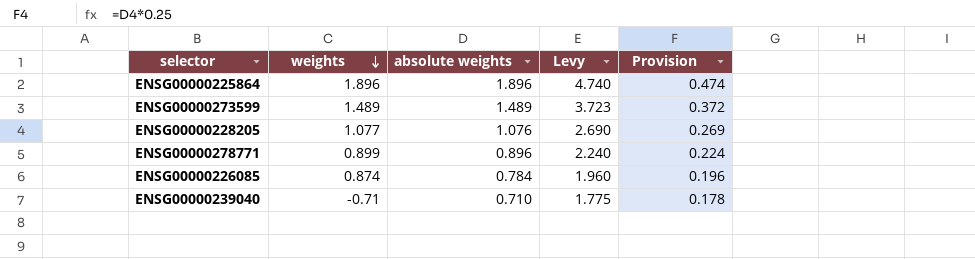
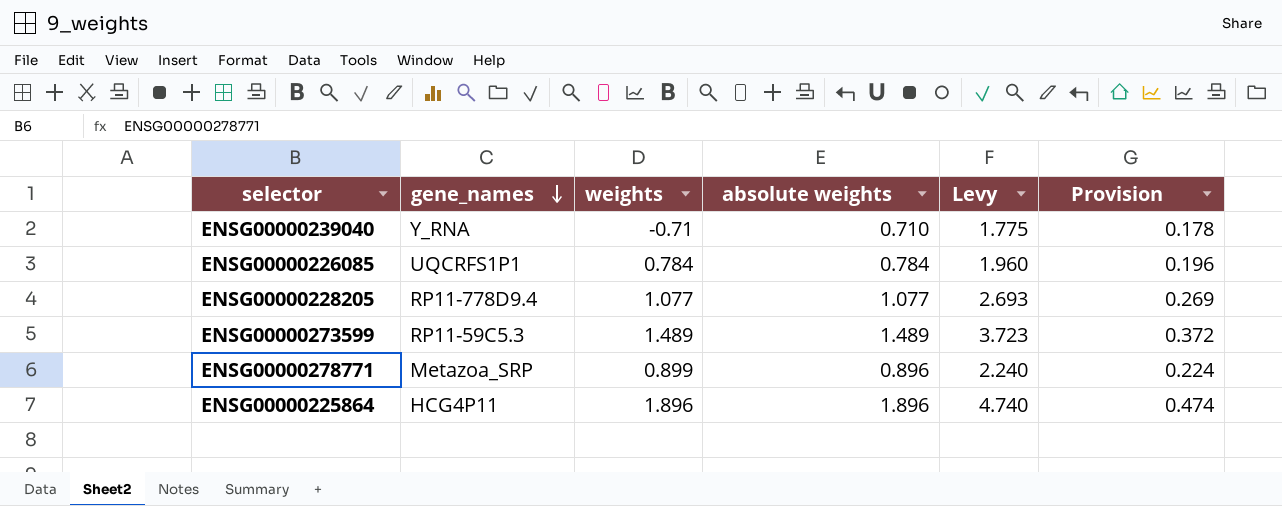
row order: weights descending -> gene_names descending
column gene_names | position: none -> 2
ENSG00000226085 | weights: 0.874 -> 0.784
ENSG00000228205 | absolute weights: 1.076 -> 1.077
ENSG00000228205 | Levy: 2.690 -> 2.693

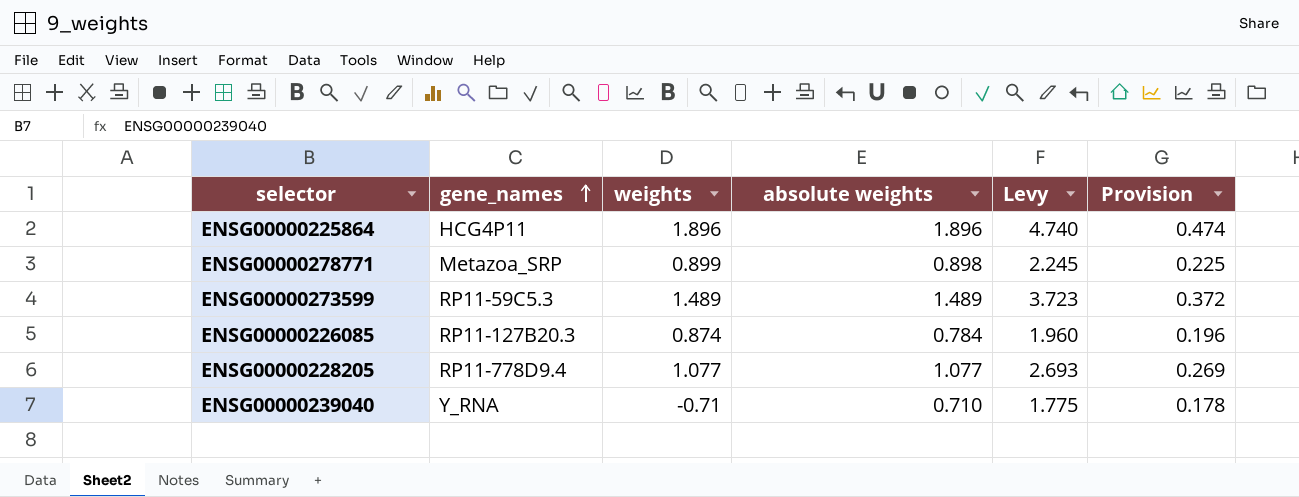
row order: gene_names descending -> gene_names ascending
ENSG00000278771 | absolute weights: 0.896 -> 0.898
ENSG00000278771 | Levy: 2.240 -> 2.245
ENSG00000278771 | Provision: 0.224 -> 0.225
ENSG00000226085 | gene_names: UQCRFS1P1 -> RP11-127B20.3
ENSG00000226085 | weights: 0.784 -> 0.874

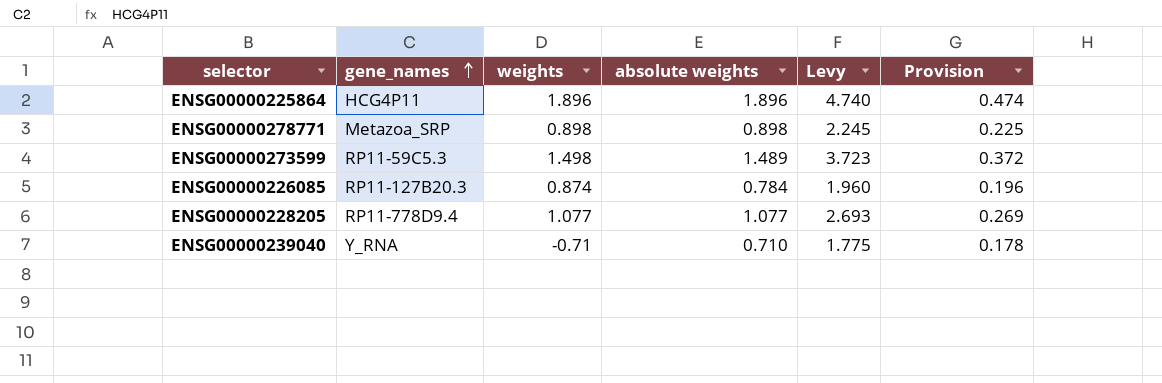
ENSG00000278771 | weights: 0.899 -> 0.898
ENSG00000273599 | weights: 1.489 -> 1.498

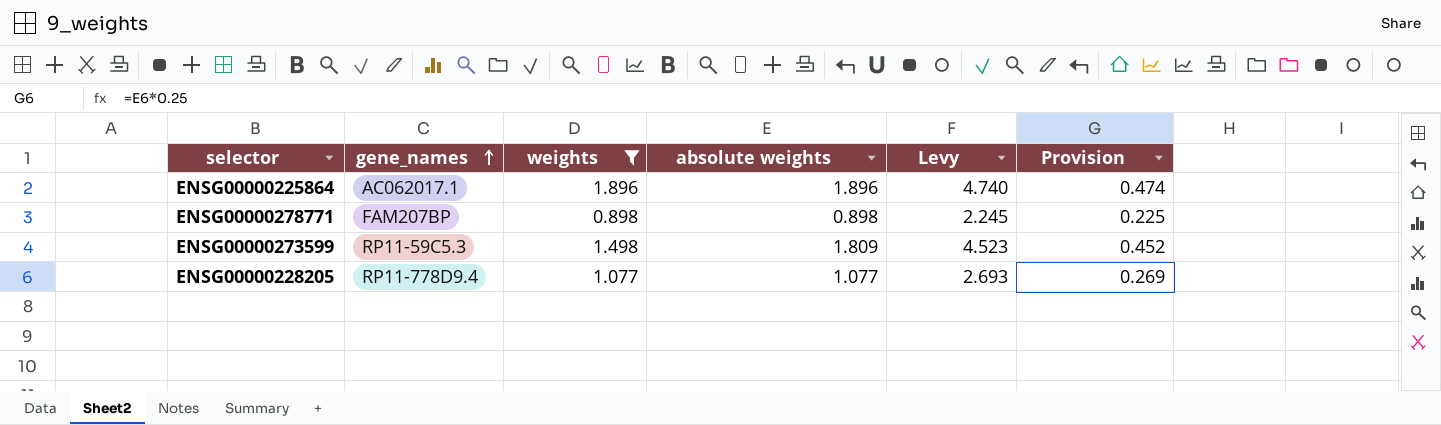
filter: none -> weights >= 0.898
ENSG00000225864 | gene_names: HCG4P11 -> AC062017.1
ENSG00000278771 | gene_names: Metazoa_SRP -> FAM207BP
ENSG00000273599 | absolute weights: 1.489 -> 1.809
ENSG00000273599 | Levy: 3.723 -> 4.523
ENSG00000273599 | Provision: 0.372 -> 0.452

